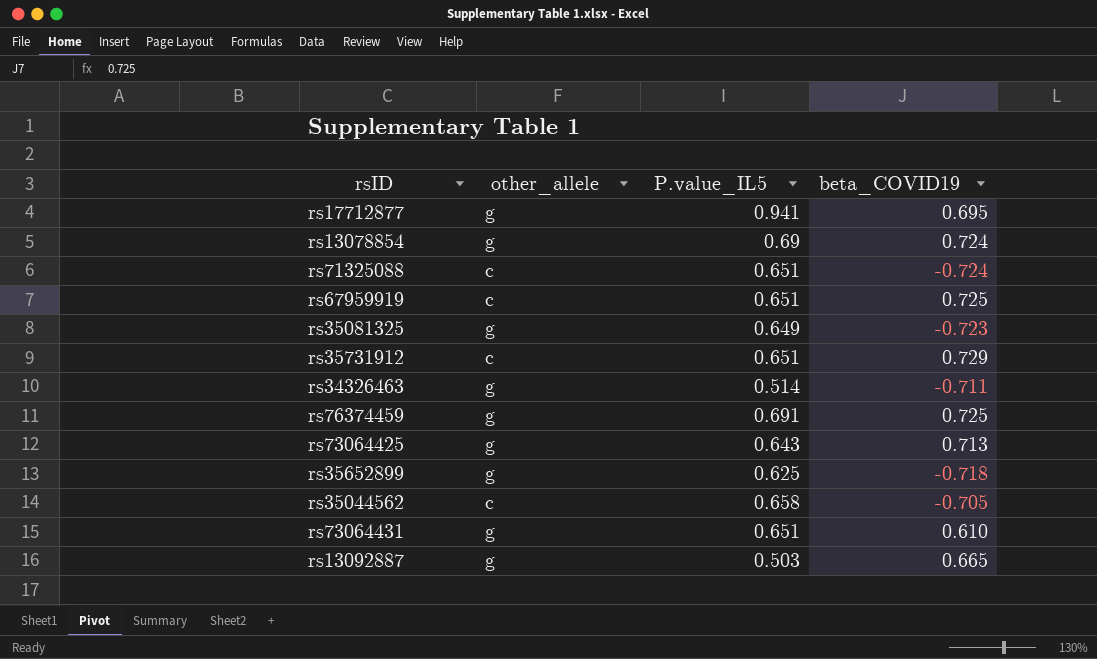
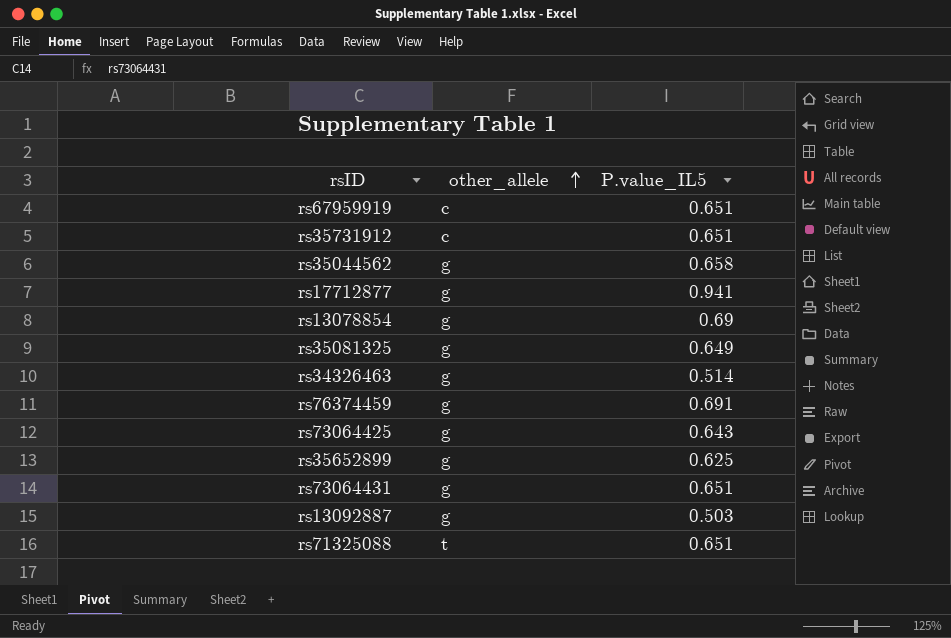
row order: none -> other_allele ascending
column beta_COVID19 | position: 4 -> none
rs35044562 | other_allele: c -> g
rs71325088 | other_allele: c -> t

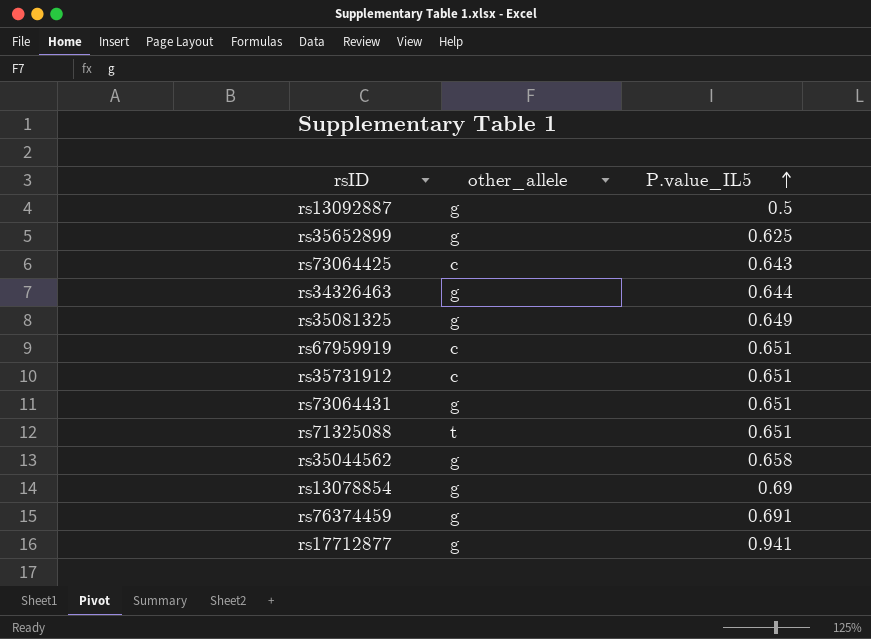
row order: other_allele ascending -> P.value_IL5 ascending
rs13092887 | P.value_IL5: 0.503 -> 0.5
rs73064425 | other_allele: g -> c
rs34326463 | P.value_IL5: 0.514 -> 0.644

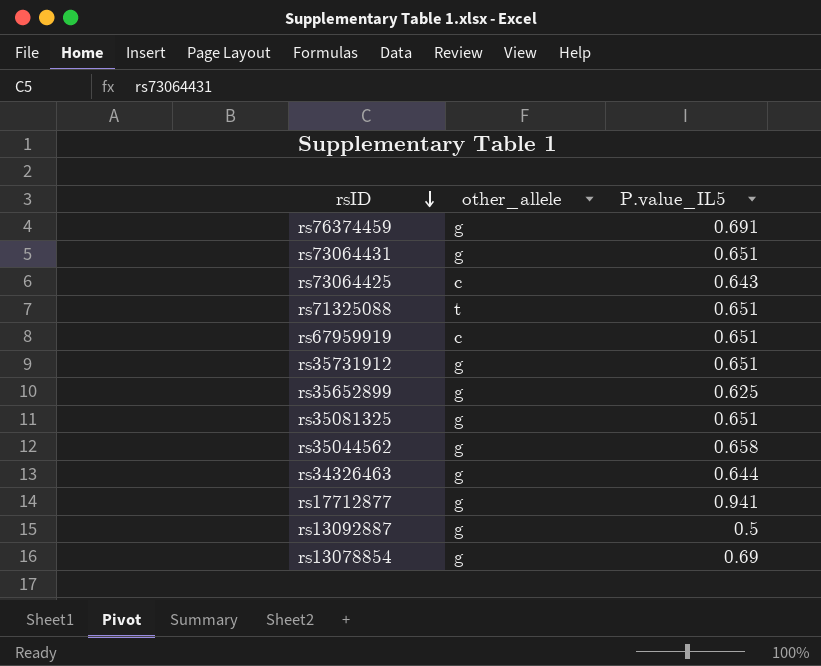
row order: P.value_IL5 ascending -> rsID descending
rs35731912 | other_allele: c -> g
rs35081325 | P.value_IL5: 0.649 -> 0.651

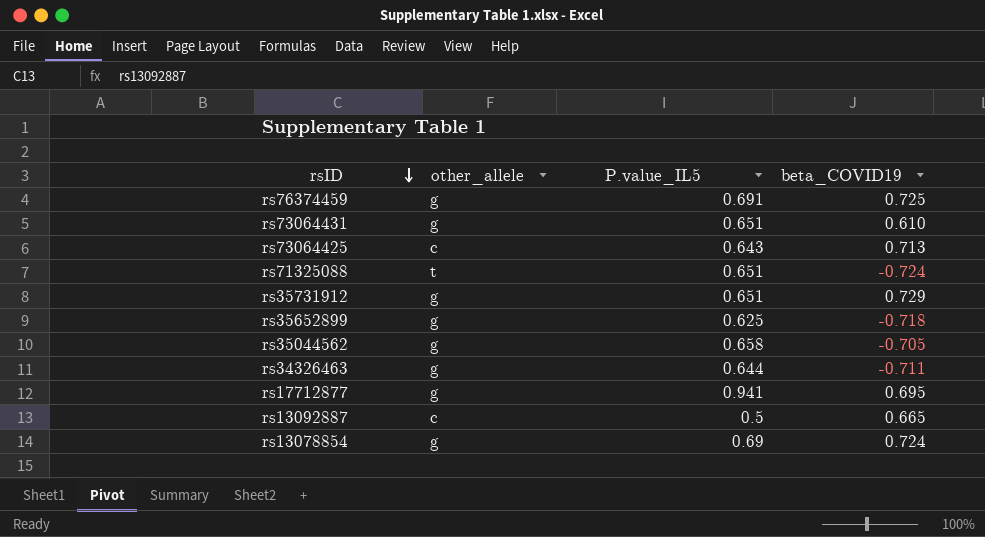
column beta_COVID19 | position: none -> 4
row rs67959919: c | 0.651 -> none
row rs35081325: g | 0.651 -> none
rs13092887 | other_allele: g -> c

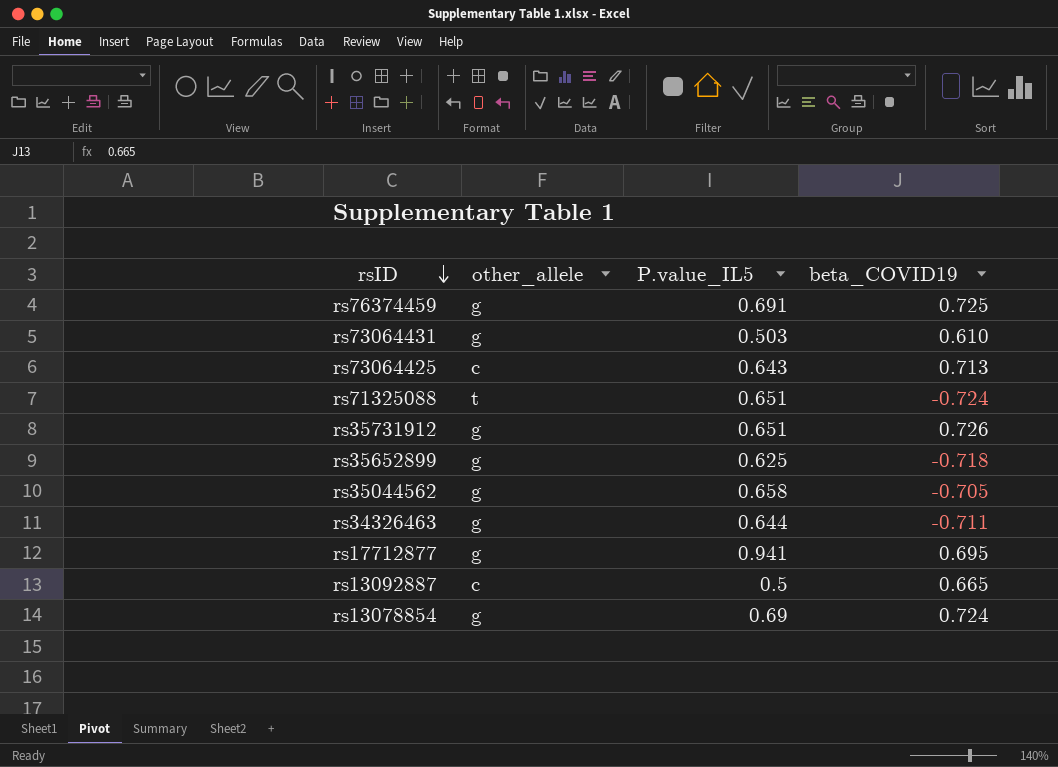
rs73064431 | P.value_IL5: 0.651 -> 0.503
rs35731912 | beta_COVID19: 0.729 -> 0.726

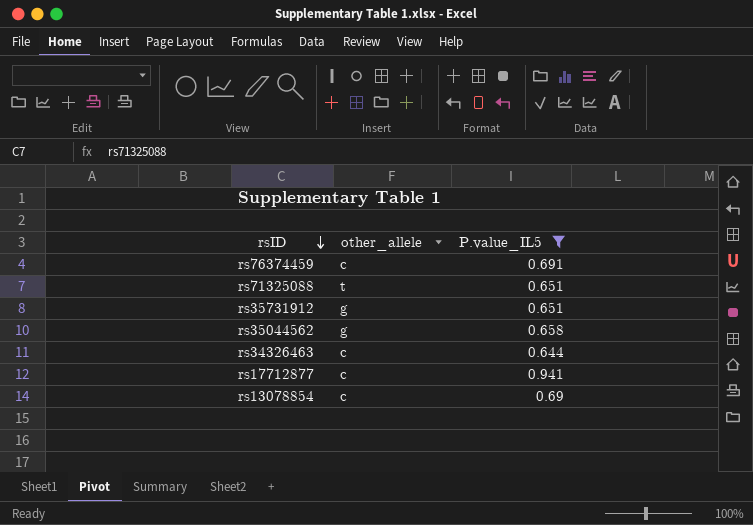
filter: none -> P.value_IL5 >= 0.644
column beta_COVID19 | position: 4 -> none
rs76374459 | other_allele: g -> c
rs34326463 | other_allele: g -> c
rs17712877 | other_allele: g -> c
rs13078854 | other_allele: g -> c

